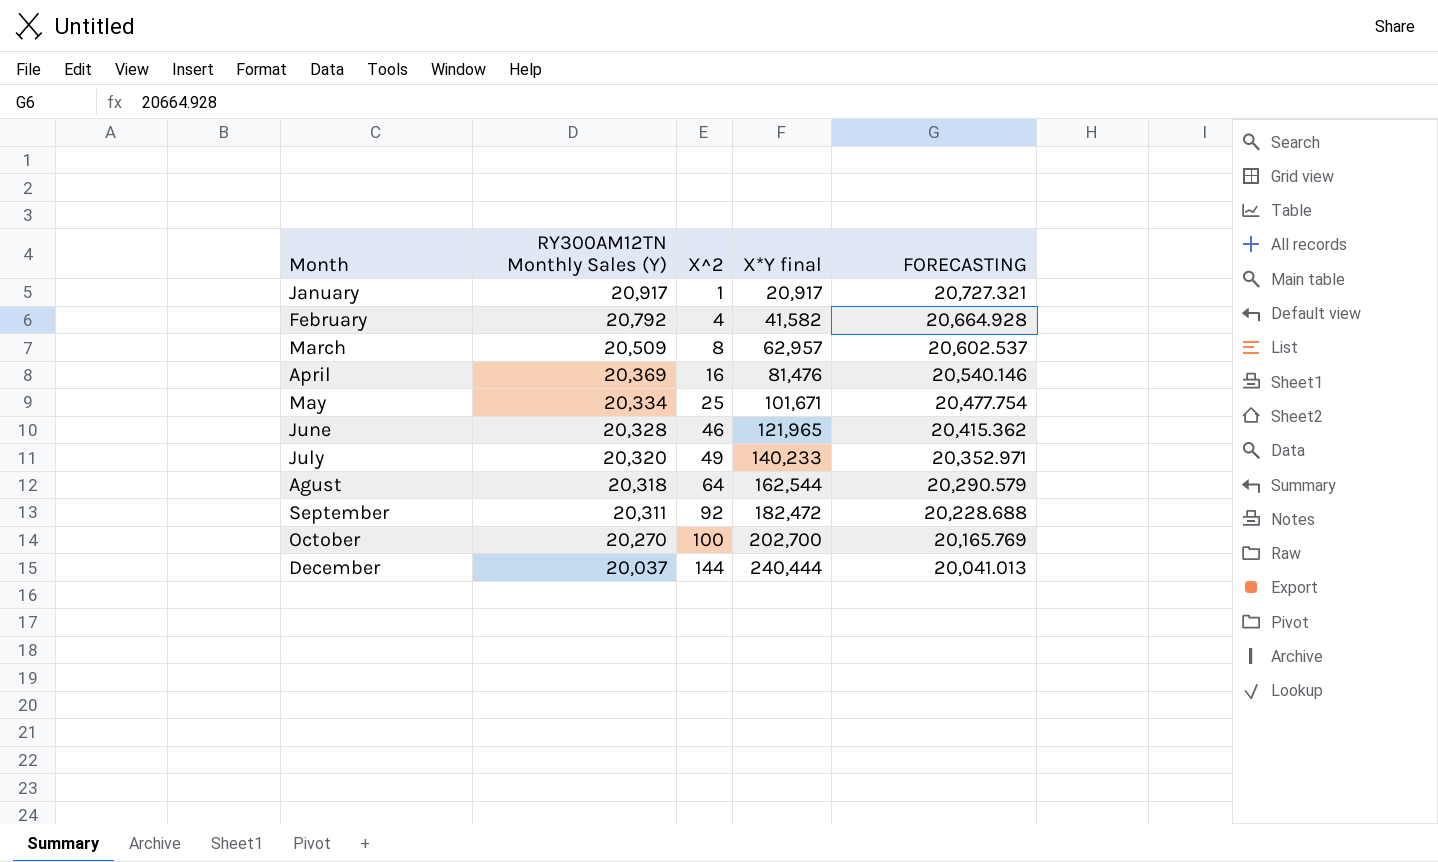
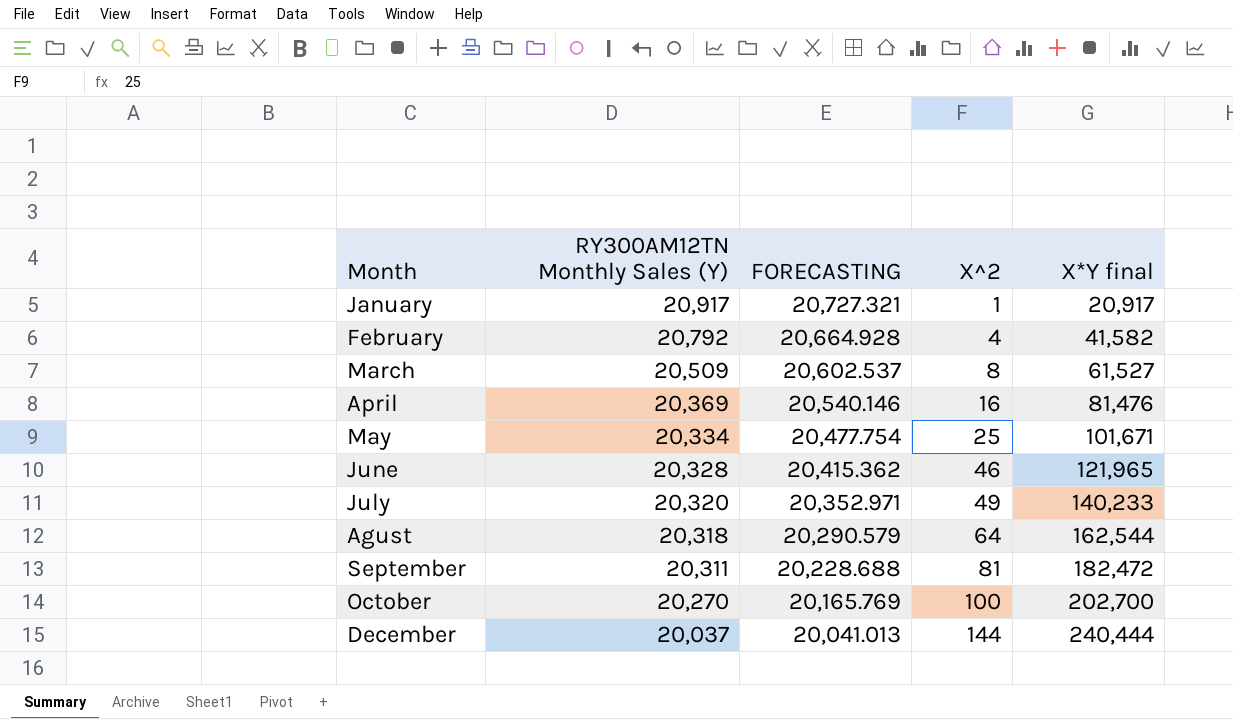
column FORECASTING | position: 5 -> 3
March | X*Y final: 62,957 -> 61,527
September | X^2: 92 -> 81

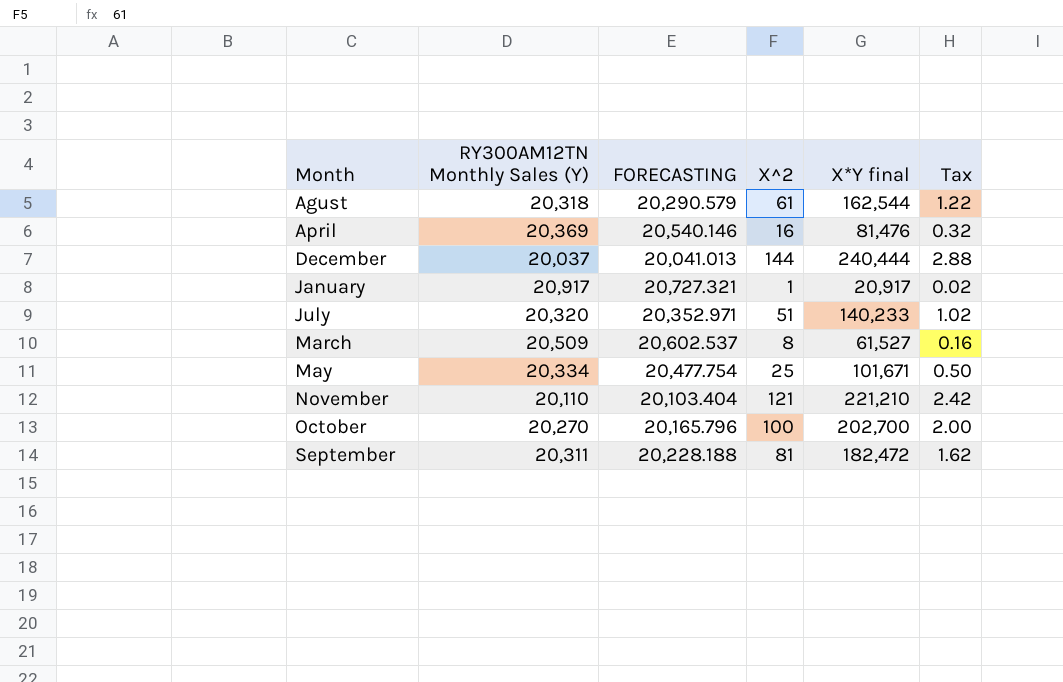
row order: RY300AM12TN Monthly Sales (Y) descending -> Month ascending
column Tax | formula: none -> [X^2] * 0.02
row February: 20,792 | 20,664.928 | 4 | 41,582 -> none
row June: 20,328 | 20,415.362 | 46 | 121,965 -> none
Agust | X^2: 64 -> 61
July | X^2: 49 -> 51
row November: none -> 20,110 | 20,103.404 | 121 | 221,210 | 2.42
October | FORECASTING: 20,165.769 -> 20,165.796
September | FORECASTING: 20,228.688 -> 20,228.188

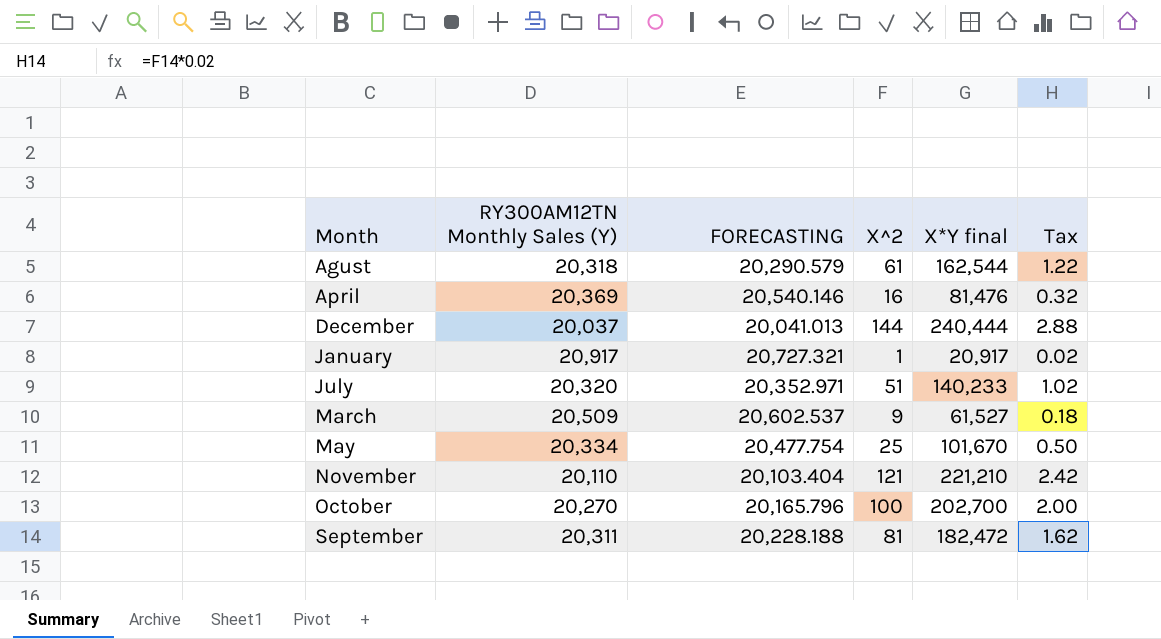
March | X^2: 8 -> 9
March | Tax: 0.16 -> 0.18
May | X*Y final: 101,671 -> 101,670

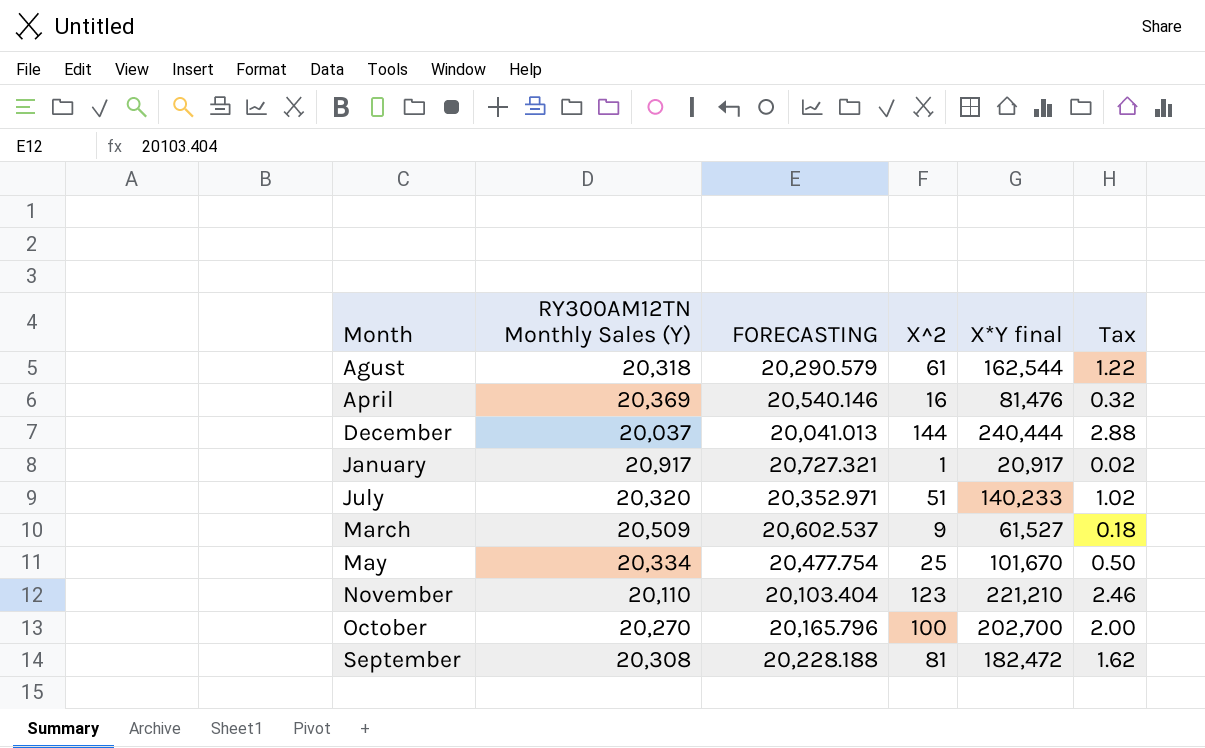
November | X^2: 121 -> 123
November | Tax: 2.42 -> 2.46
September | RY300AM12TN Monthly Sales (Y): 20,311 -> 20,308

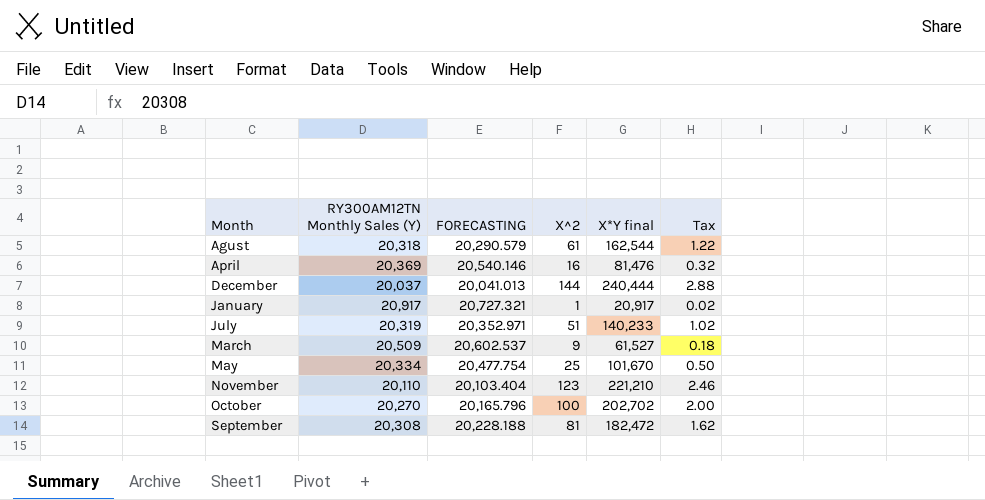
July | RY300AM12TN Monthly Sales (Y): 20,320 -> 20,319
October | X*Y final: 202,700 -> 202,702

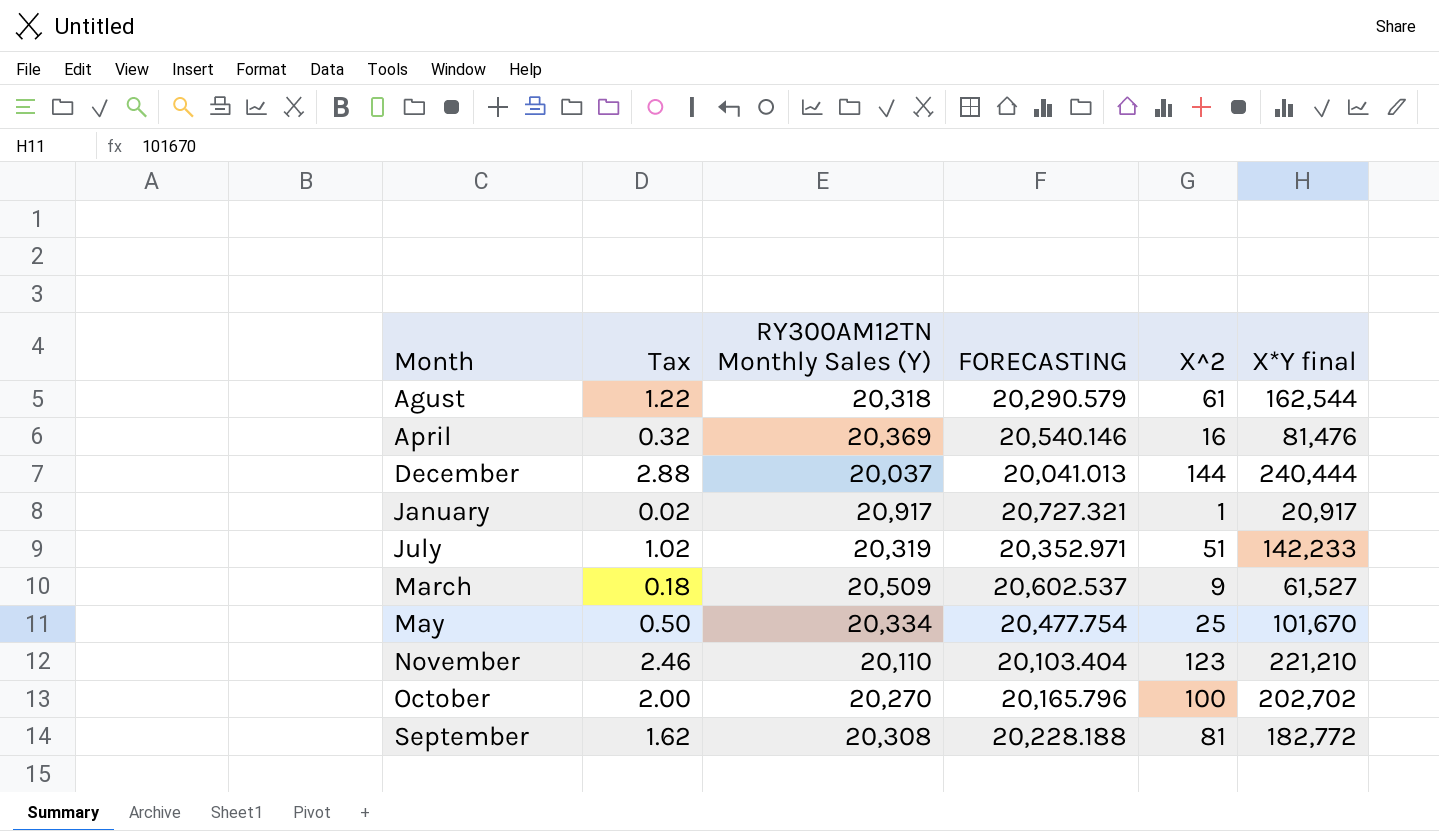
column Tax | position: 6 -> 2
July | X*Y final: 140,233 -> 142,233
September | X*Y final: 182,472 -> 182,772

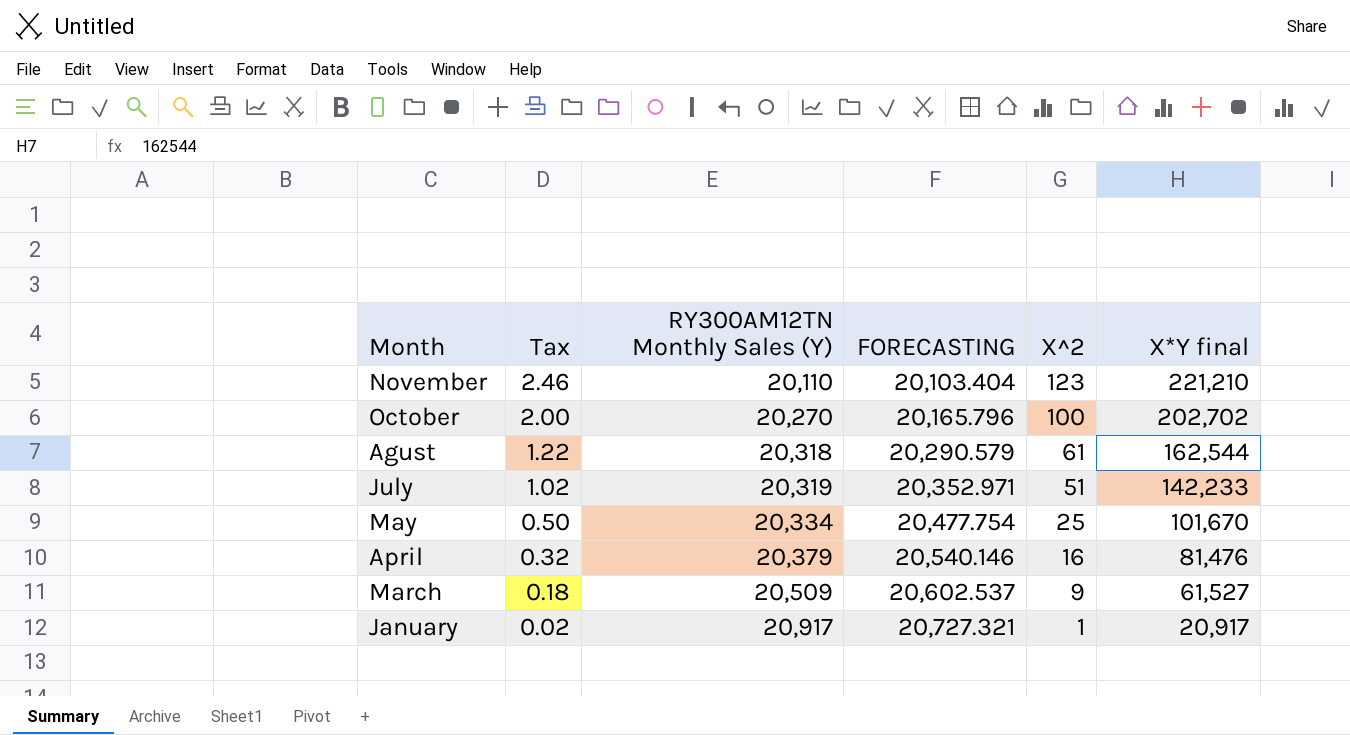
row order: Month ascending -> Tax descending
row December: 2.88 | 20,037 | 20,041.013 | 144 | 240,444 -> none
row September: 1.62 | 20,308 | 20,228.188 | 81 | 182,772 -> none
April | RY300AM12TN Monthly Sales (Y): 20,369 -> 20,379

